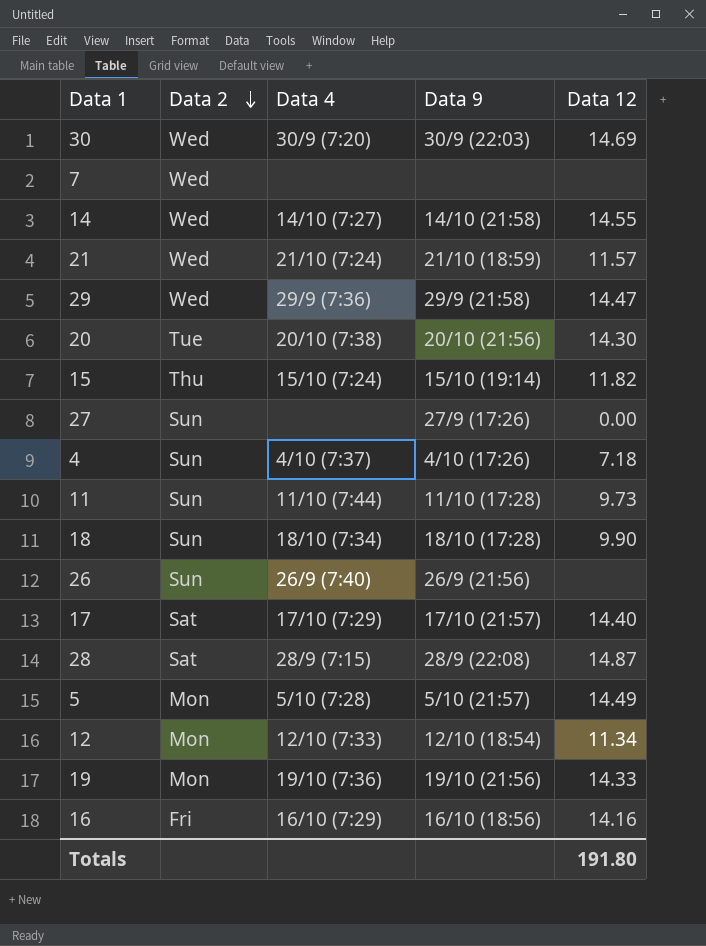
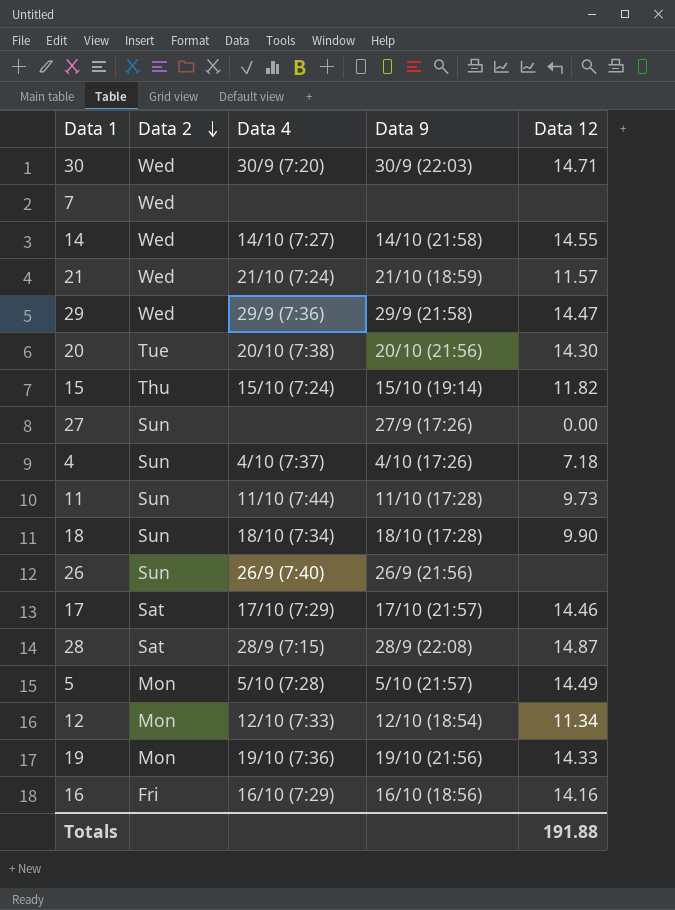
30 | Data 12: 14.69 -> 14.71
17 | Data 12: 14.40 -> 14.46
Totals | Data 12: 191.80 -> 191.88

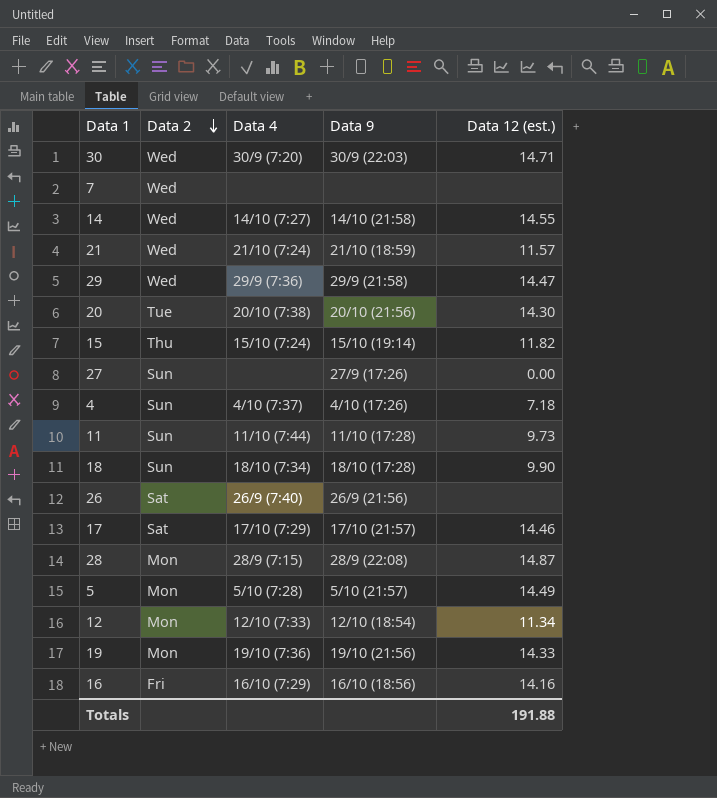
column name: Data 12 -> Data 12 (est.)
26 | Data 2: Sun -> Sat
28 | Data 2: Sat -> Mon

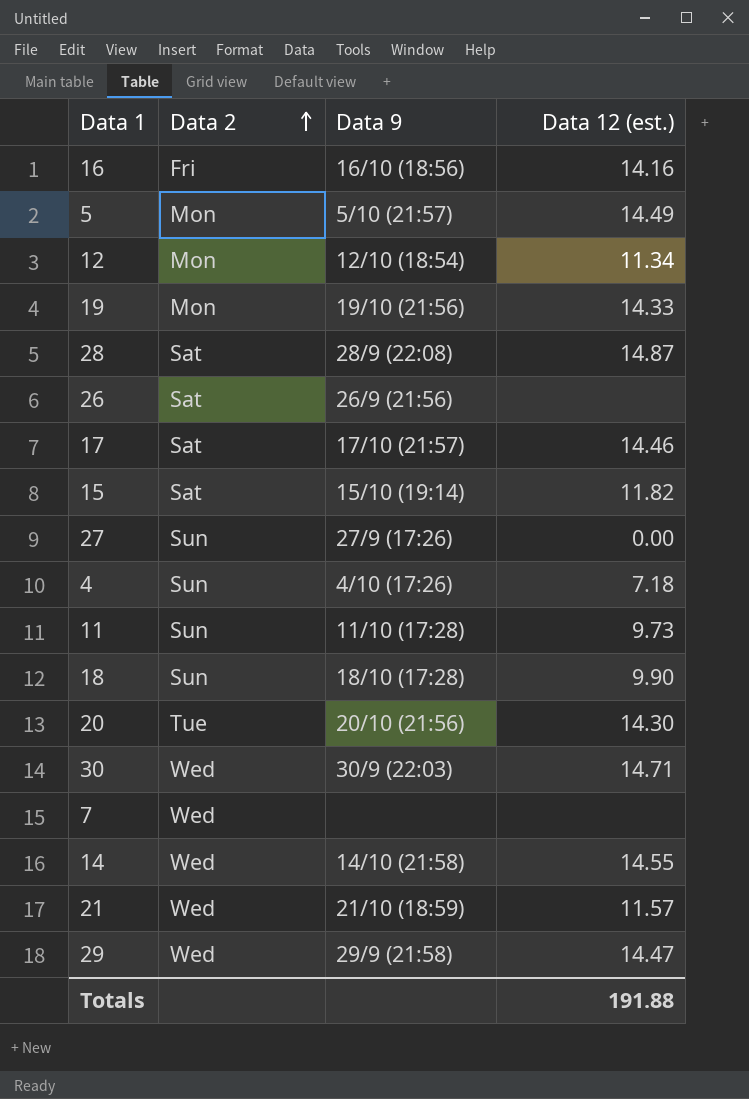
row order: Data 2 descending -> Data 2 ascending
column Data 4 | position: 3 -> none
28 | Data 2: Mon -> Sat
15 | Data 2: Thu -> Sat

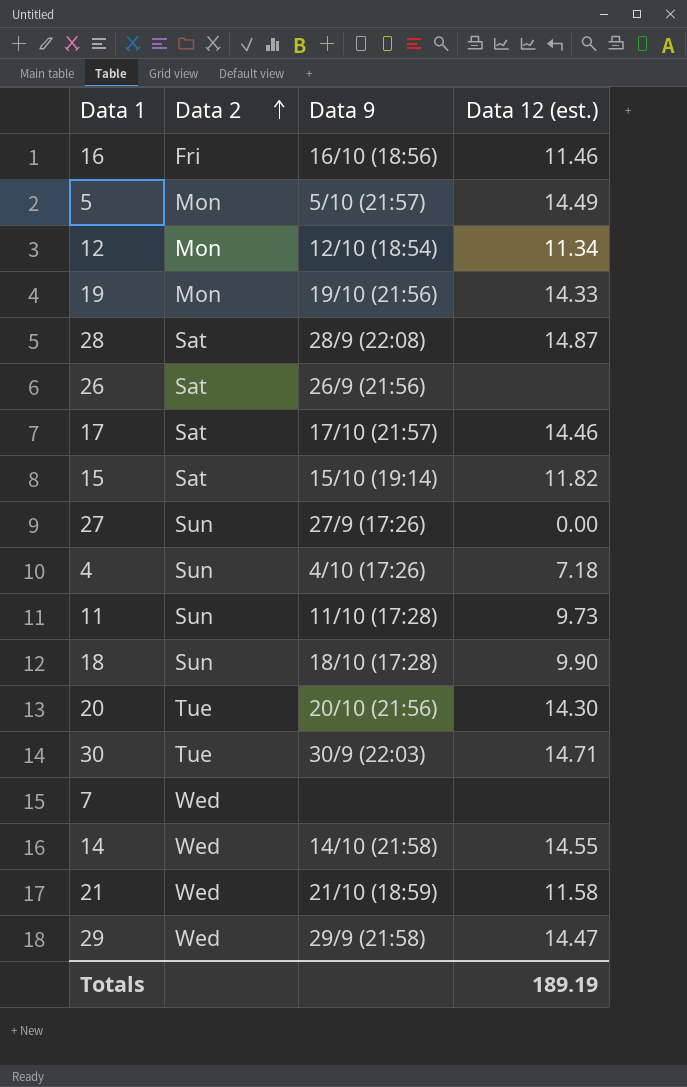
16 | Data 12 (est.): 14.16 -> 11.46
30 | Data 2: Wed -> Tue
21 | Data 12 (est.): 11.57 -> 11.58
Totals | Data 12 (est.): 191.88 -> 189.19

